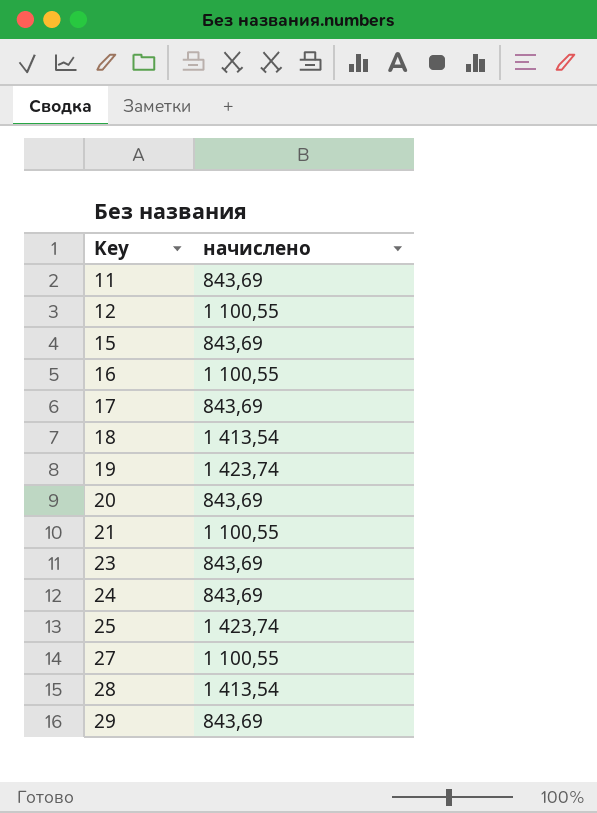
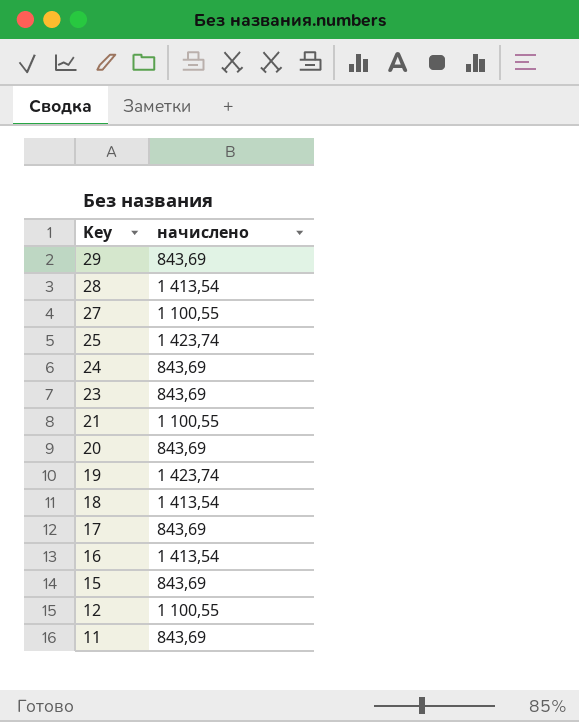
row order: Key ascending -> Key descending
16 | начислено: 1 100,55 -> 1 413,54

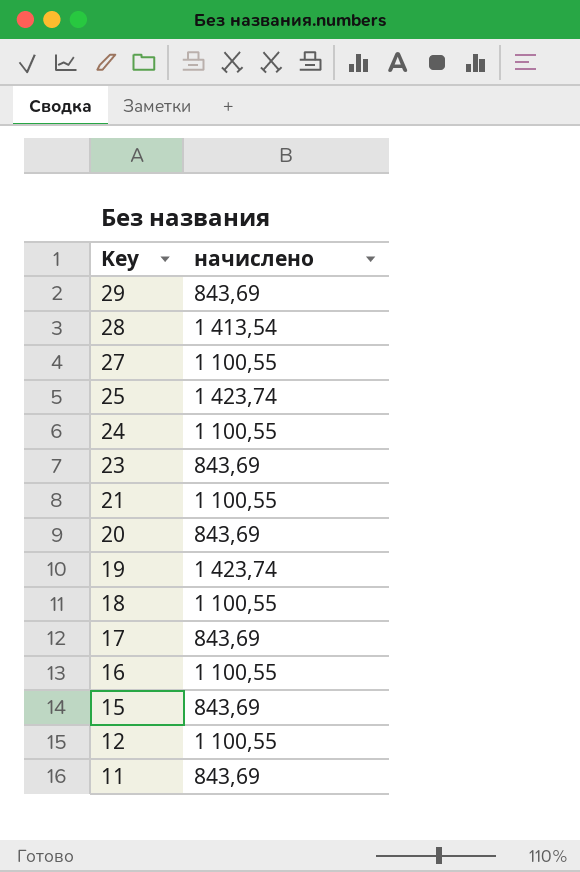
24 | начислено: 843,69 -> 1 100,55
18 | начислено: 1 413,54 -> 1 100,55
16 | начислено: 1 413,54 -> 1 100,55

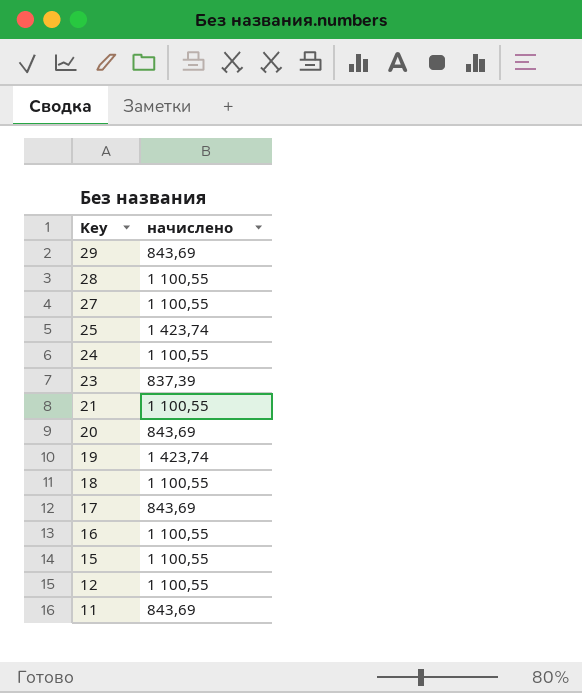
28 | начислено: 1 413,54 -> 1 100,55
23 | начислено: 843,69 -> 837,39
15 | начислено: 843,69 -> 1 100,55

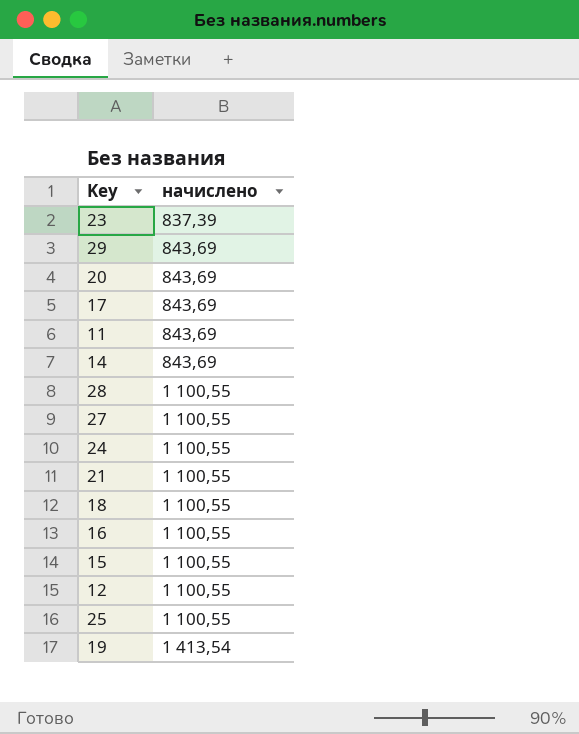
row order: Key descending -> начислено ascending
row 14: none -> 843,69
25 | начислено: 1 423,74 -> 1 100,55
19 | начислено: 1 423,74 -> 1 413,54

